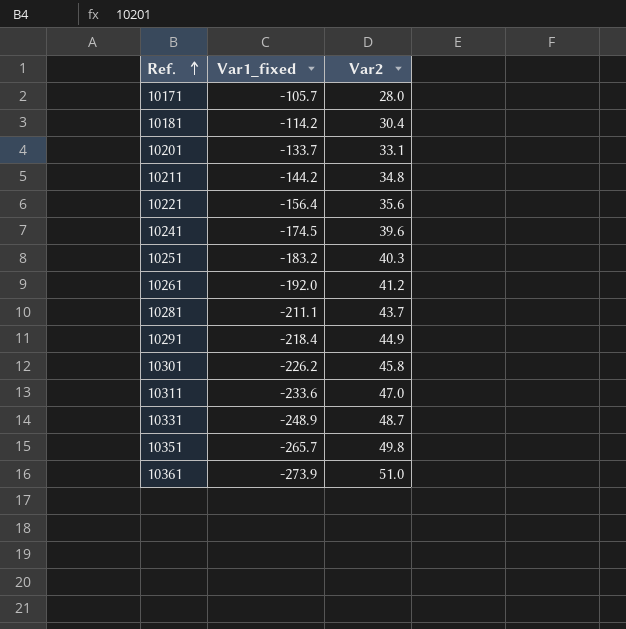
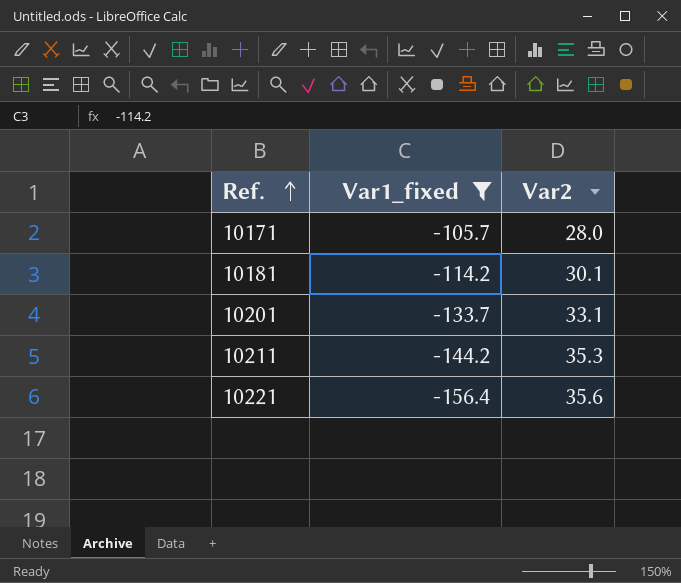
filter: none -> Var1_fixed >= -156.4
10181 | Var2: 30.4 -> 30.1
10211 | Var2: 34.8 -> 35.3

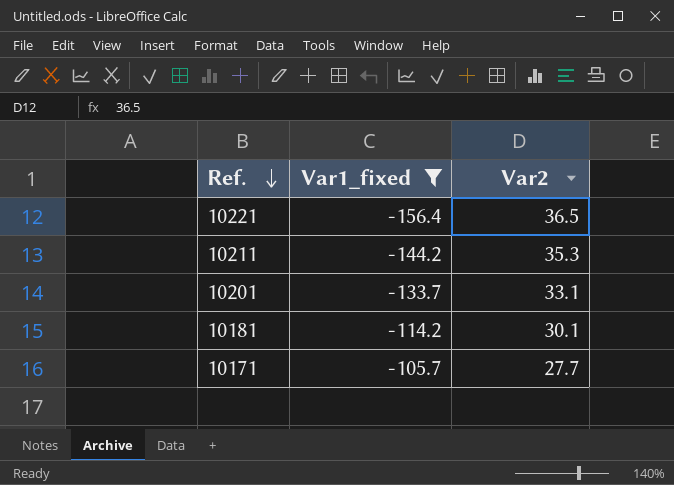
row order: Ref. ascending -> Ref. descending
10221 | Var2: 35.6 -> 36.5
10171 | Var2: 28.0 -> 27.7

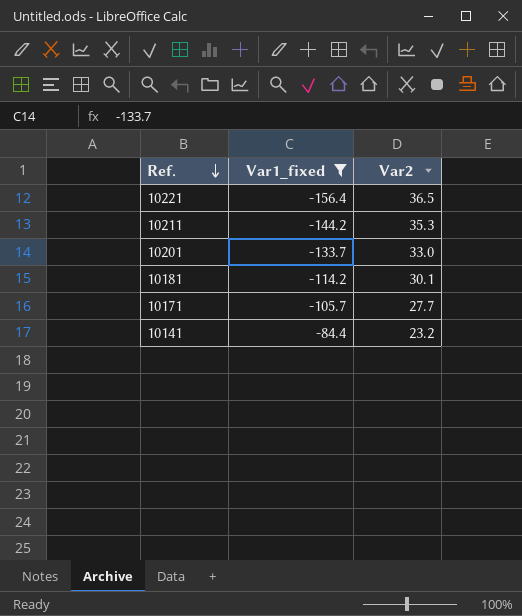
10201 | Var2: 33.1 -> 33.0
row 10141: none -> -84.4 | 23.2

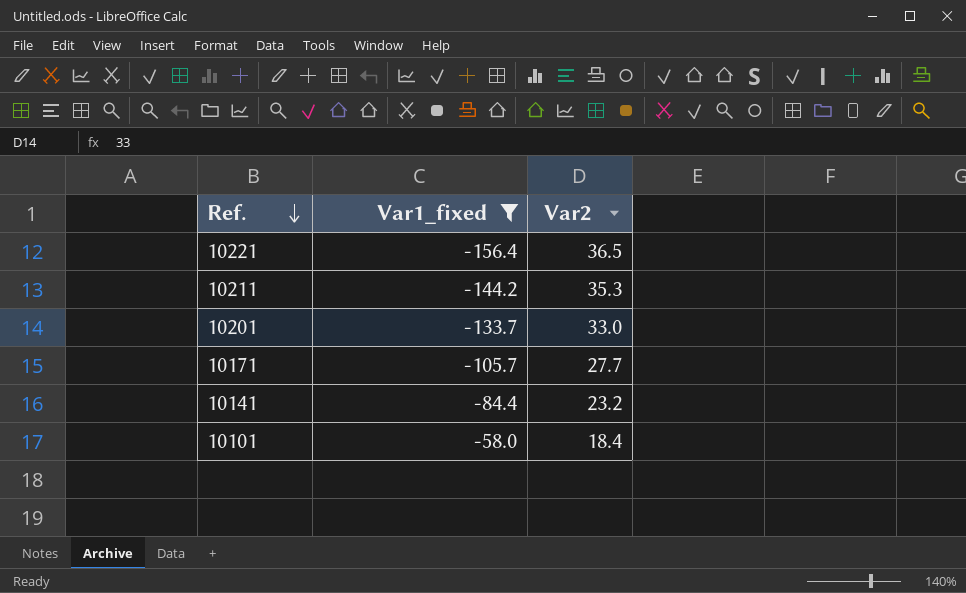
row 10181: -114.2 | 30.1 -> none
row 10101: none -> -58.0 | 18.4

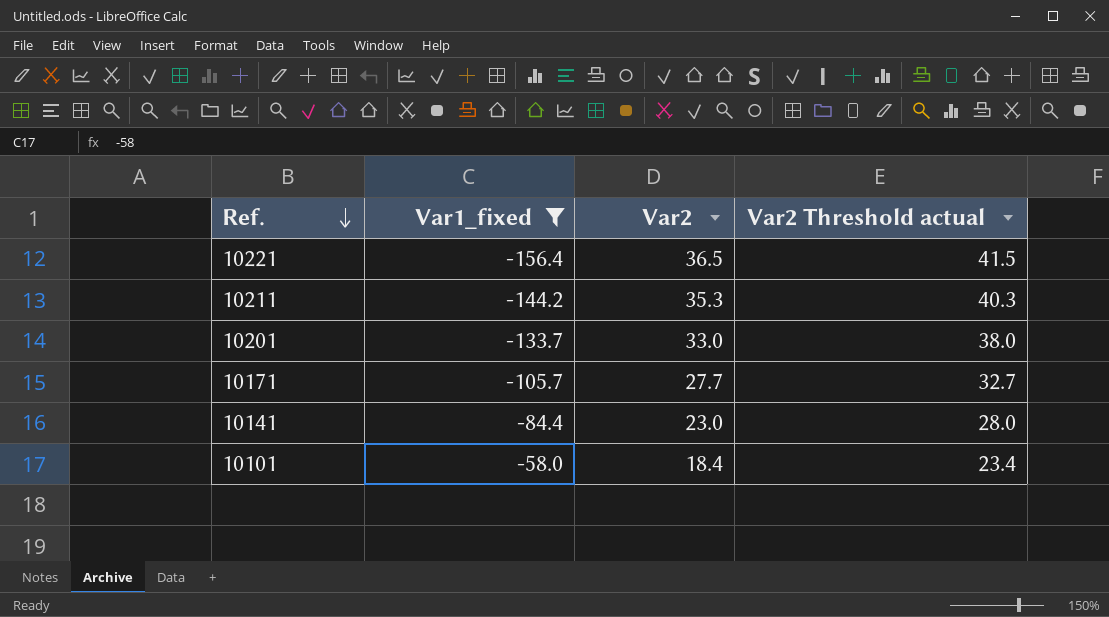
column Var2 Threshold actual | formula: none -> [Var2] + 5
10141 | Var2: 23.2 -> 23.0

